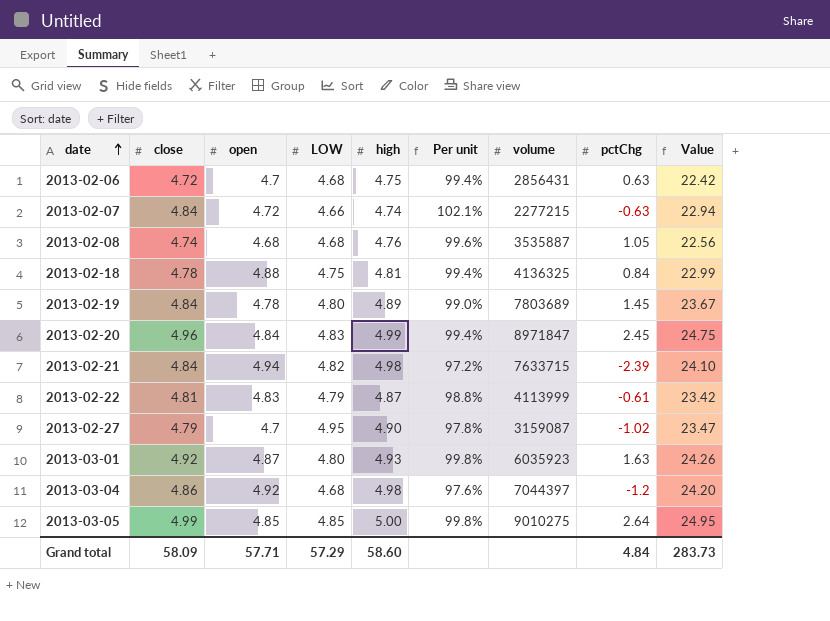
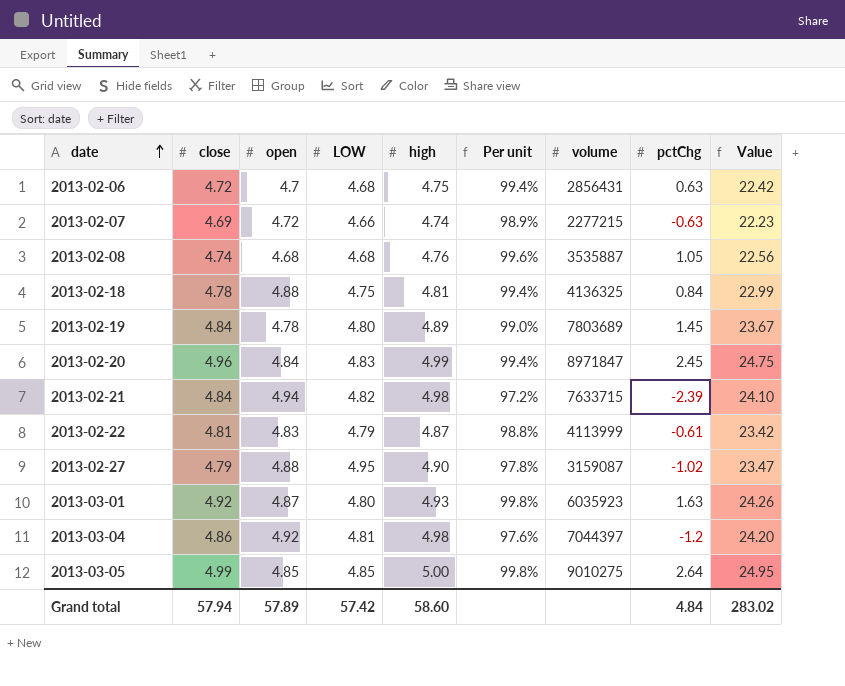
2013-02-07 | close: 4.84 -> 4.69
2013-02-07 | Per unit: 102.1% -> 98.9%
2013-02-07 | Value: 22.94 -> 22.23
2013-02-27 | open: 4.7 -> 4.88
2013-03-04 | LOW: 4.68 -> 4.81
Grand total | close: 58.09 -> 57.94
Grand total | open: 57.71 -> 57.89
Grand total | LOW: 57.29 -> 57.42
Grand total | Value: 283.73 -> 283.02

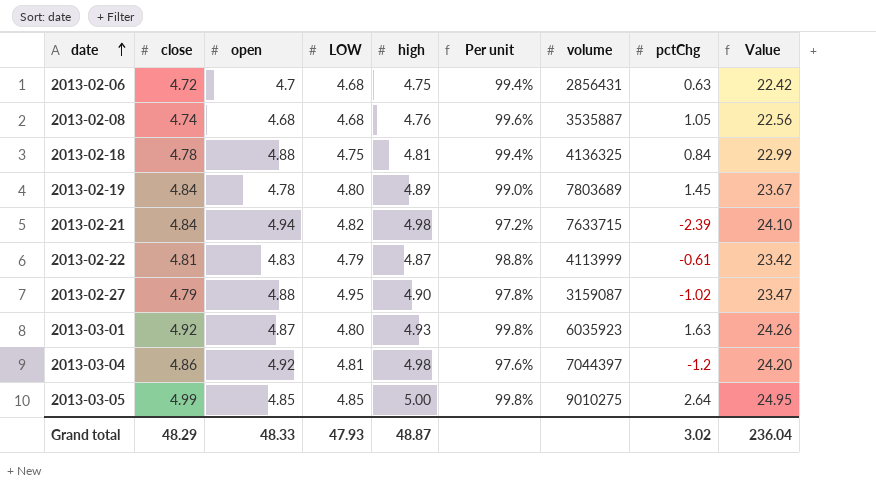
row 2013-02-07: 4.69 | 4.72 | 4.66 | 4.74 | 98.9% | 2277215 | -0.63 | 22.23 -> none
row 2013-02-20: 4.96 | 4.84 | 4.83 | 4.99 | 99.4% | 8971847 | 2.45 | 24.75 -> none
Grand total | close: 57.94 -> 48.29
Grand total | open: 57.89 -> 48.33
Grand total | LOW: 57.42 -> 47.93
Grand total | high: 58.60 -> 48.87
Grand total | pctChg: 4.84 -> 3.02
Grand total | Value: 283.02 -> 236.04

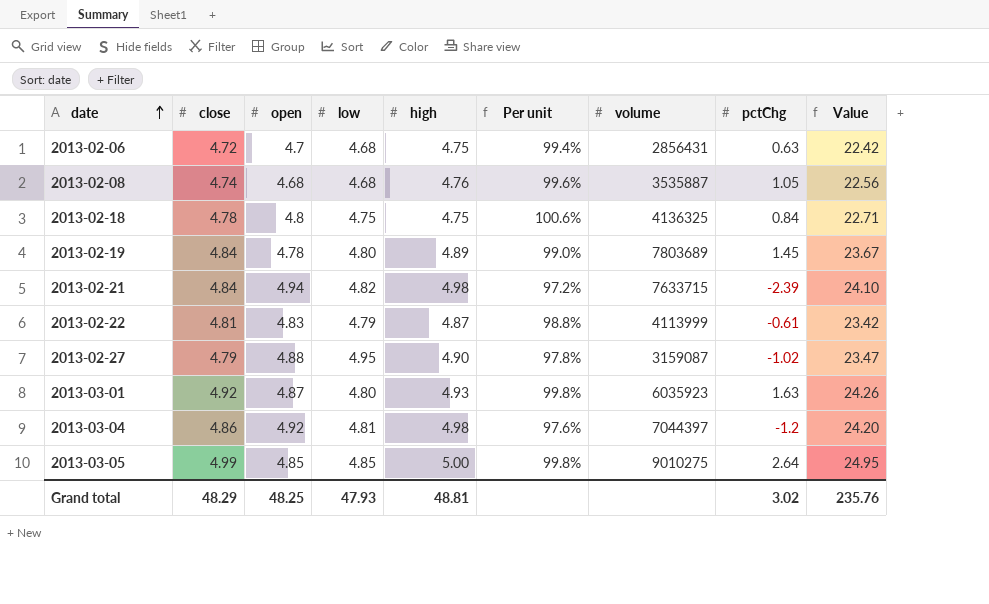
column name: LOW -> low
2013-02-18 | open: 4.88 -> 4.8
2013-02-18 | high: 4.81 -> 4.75
2013-02-18 | Per unit: 99.4% -> 100.6%
2013-02-18 | Value: 22.99 -> 22.71
Grand total | open: 48.33 -> 48.25
Grand total | high: 48.87 -> 48.81
Grand total | Value: 236.04 -> 235.76

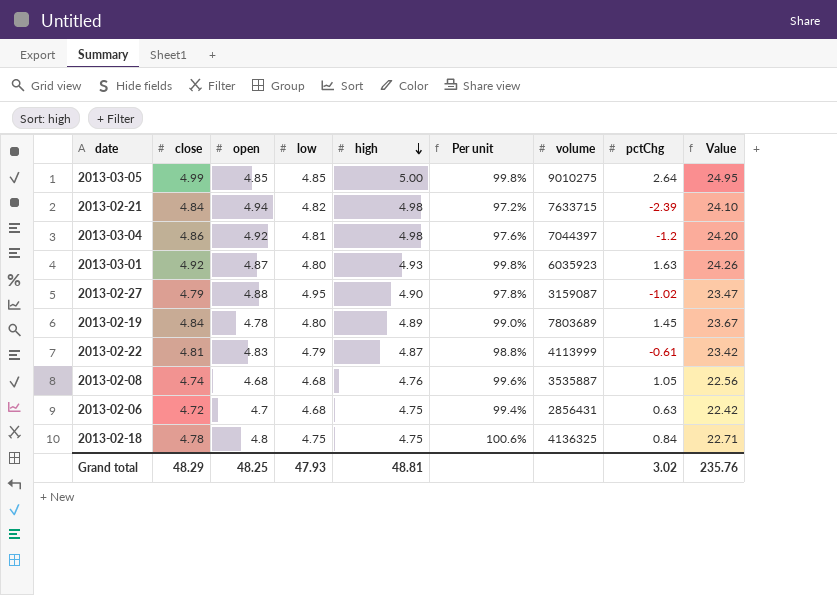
row order: date ascending -> high descending

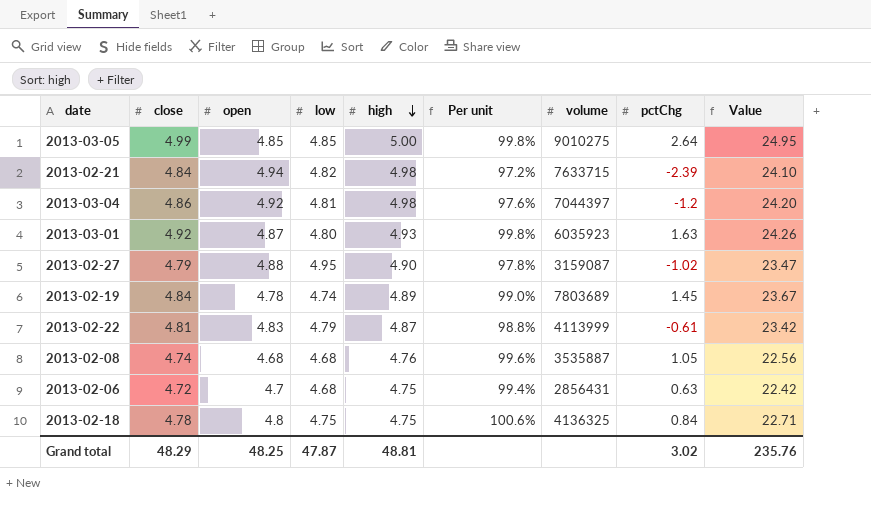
2013-02-19 | low: 4.80 -> 4.74
Grand total | low: 47.93 -> 47.87

